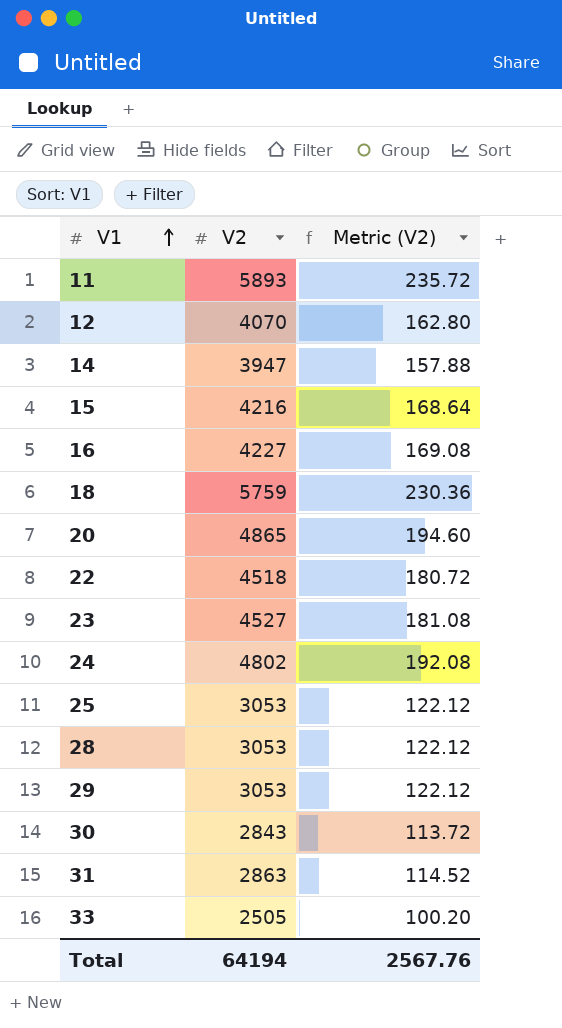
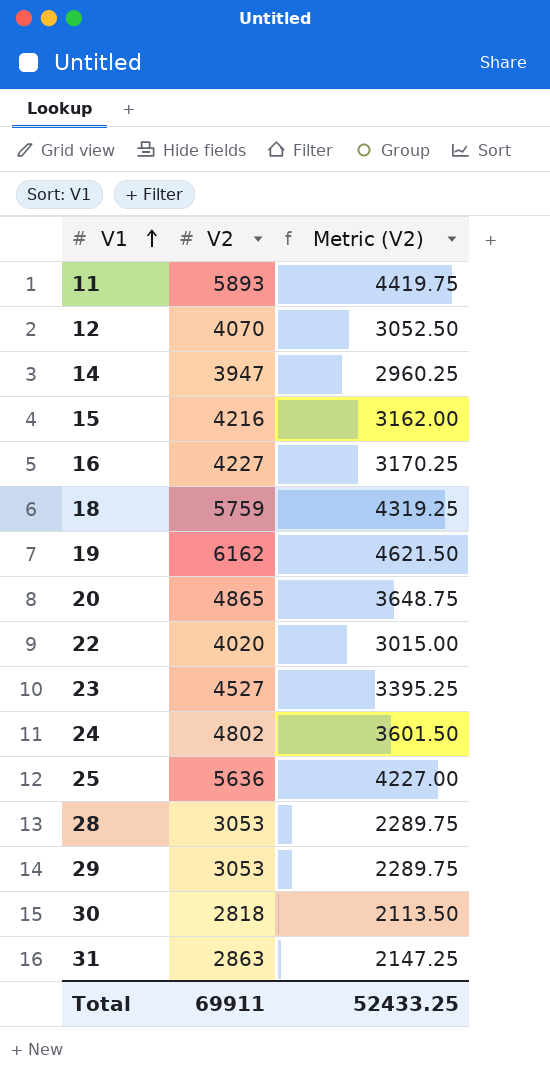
column Metric (V2) | formula: [V2] * 0.04 -> [V2] * 0.75
row 33: 2505 | 100.20 -> none
row 19: none -> 6162 | 4621.50
22 | V2: 4518 -> 4020
25 | V2: 3053 -> 5636
30 | V2: 2843 -> 2818
Total | V2: 64194 -> 69911
Total | Metric (V2): 2567.76 -> 52433.25

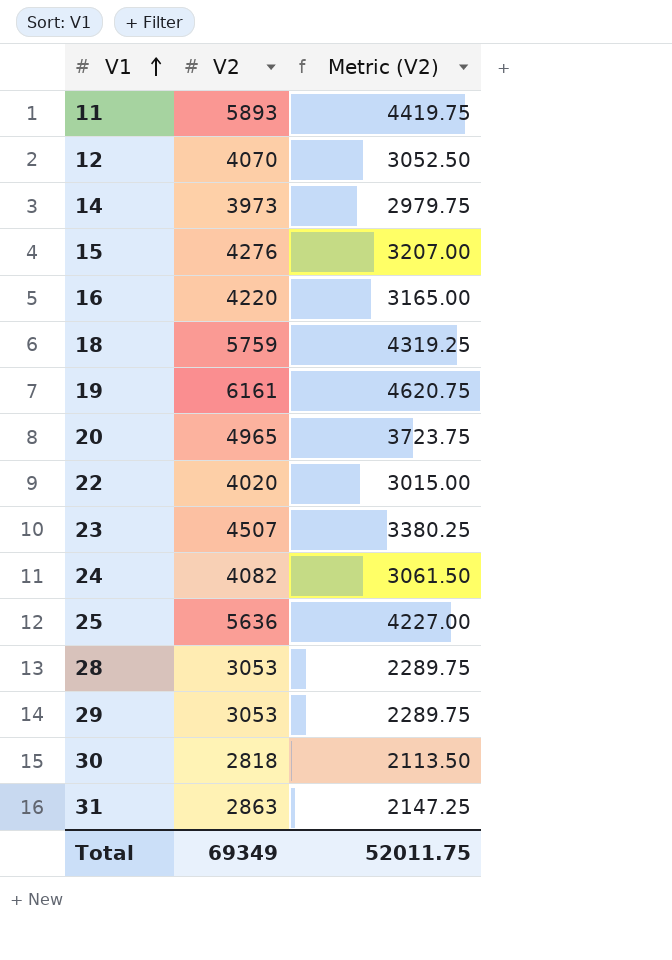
14 | V2: 3947 -> 3973
14 | Metric (V2): 2960.25 -> 2979.75
15 | V2: 4216 -> 4276
15 | Metric (V2): 3162.00 -> 3207.00
16 | V2: 4227 -> 4220
16 | Metric (V2): 3170.25 -> 3165.00
19 | V2: 6162 -> 6161
19 | Metric (V2): 4621.50 -> 4620.75
20 | V2: 4865 -> 4965
20 | Metric (V2): 3648.75 -> 3723.75
23 | V2: 4527 -> 4507
23 | Metric (V2): 3395.25 -> 3380.25
24 | V2: 4802 -> 4082
24 | Metric (V2): 3601.50 -> 3061.50
Total | V2: 69911 -> 69349
Total | Metric (V2): 52433.25 -> 52011.75

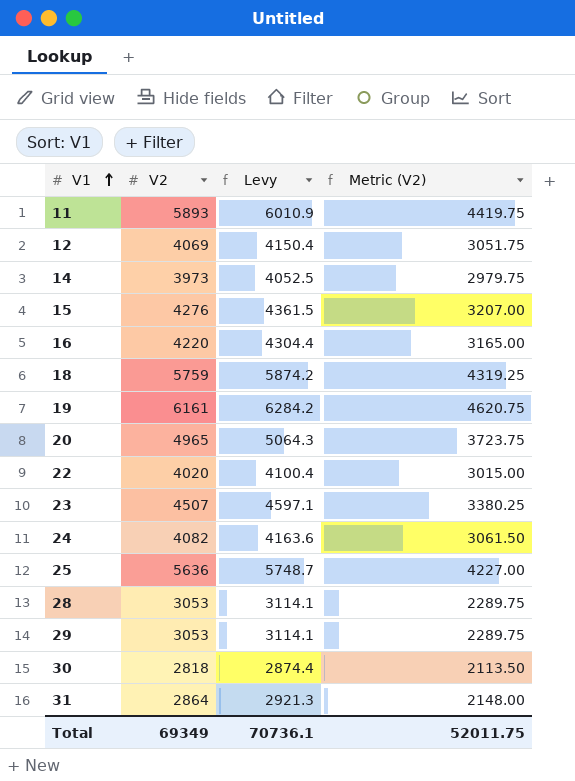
column Levy | formula: none -> [V2] * 1.02
12 | V2: 4070 -> 4069
12 | Metric (V2): 3052.50 -> 3051.75
31 | V2: 2863 -> 2864
31 | Metric (V2): 2147.25 -> 2148.00

